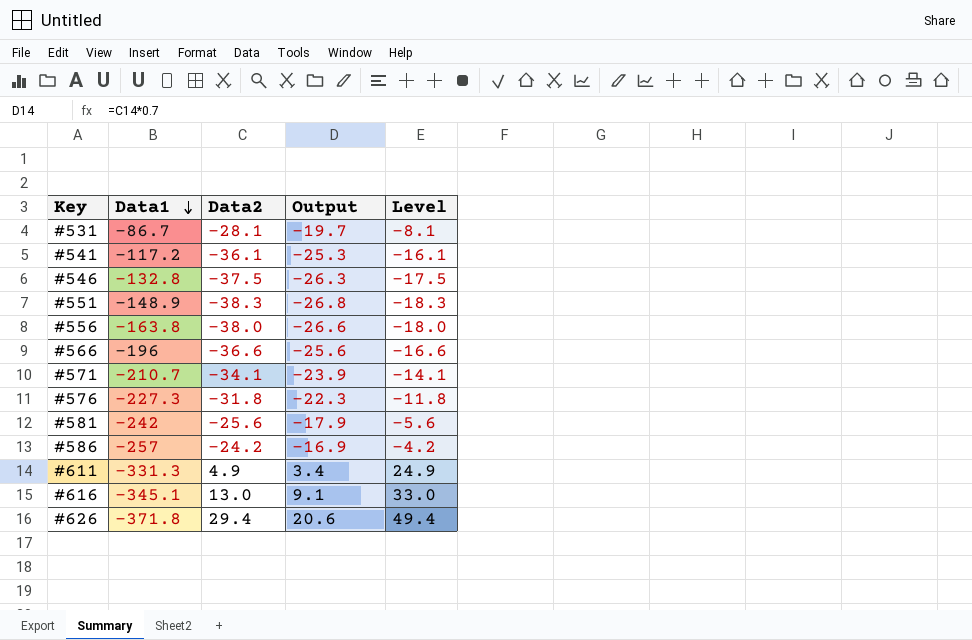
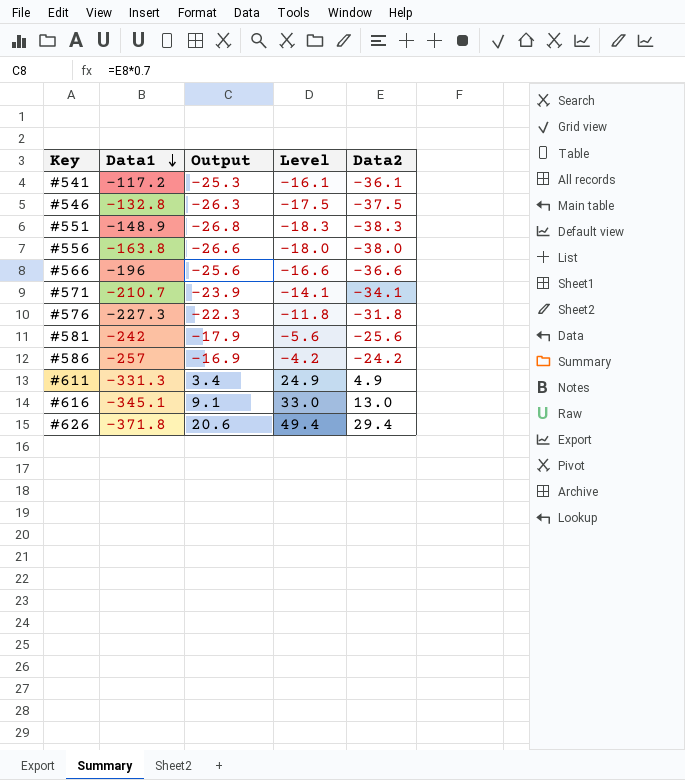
column Data2 | position: 3 -> 5
row #531: -86.7 | -28.1 | -19.7 | -8.1 -> none

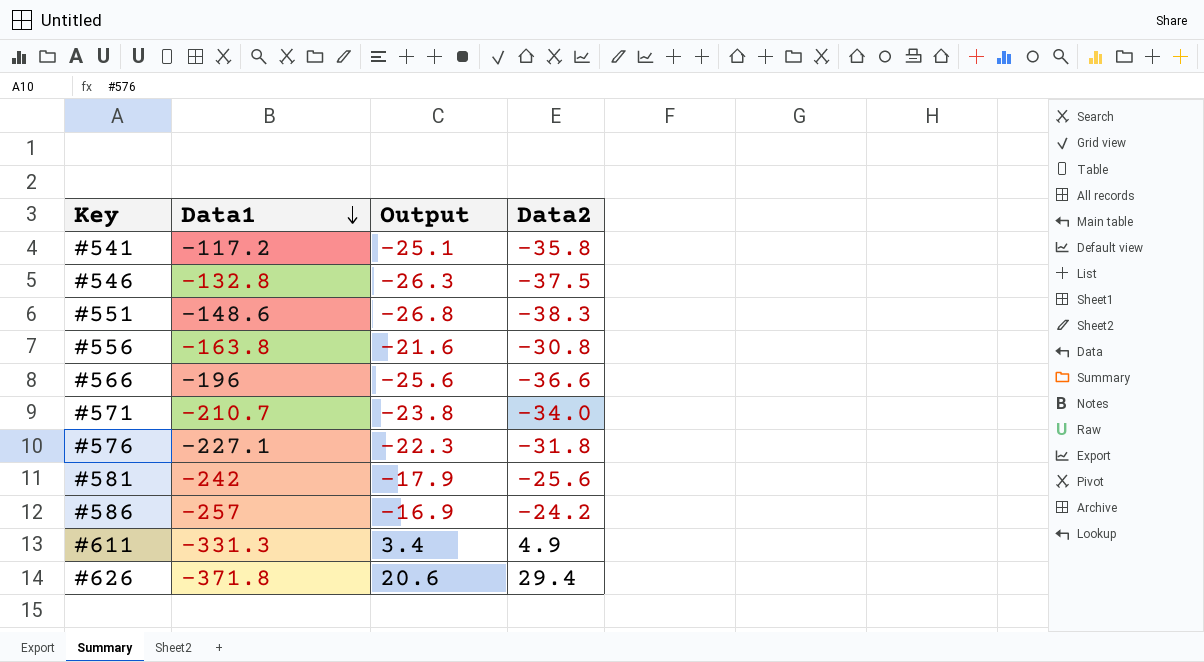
column Level | formula: [Data2] + 20 -> none
row #616: -345.1 | 9.1 | 33.0 | 13.0 -> none
#541 | Output: -25.3 -> -25.1
#541 | Data2: -36.1 -> -35.8
#551 | Data1: -148.9 -> -148.6
#556 | Output: -26.6 -> -21.6
#556 | Data2: -38.0 -> -30.8
#571 | Output: -23.9 -> -23.8
#571 | Data2: -34.1 -> -34.0
#576 | Data1: -227.3 -> -227.1

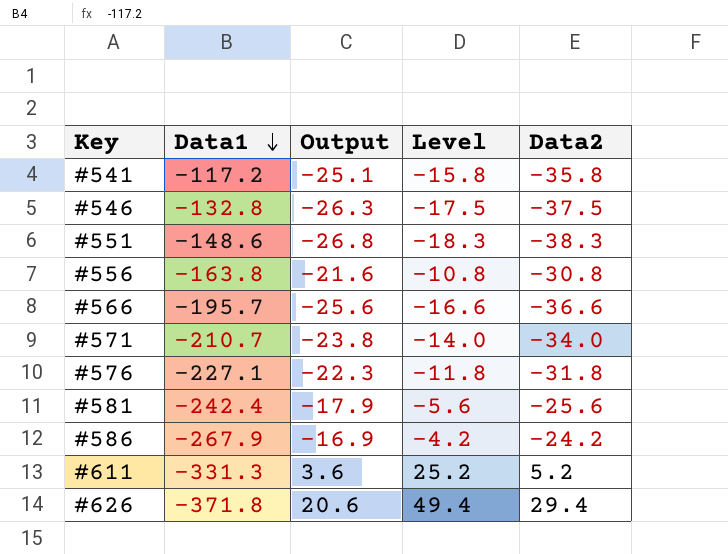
column Level | formula: none -> [Data2] + 20
#566 | Data1: -196 -> -195.7
#581 | Data1: -242 -> -242.4
#586 | Data1: -257 -> -267.9
#611 | Output: 3.4 -> 3.6
#611 | Data2: 4.9 -> 5.2

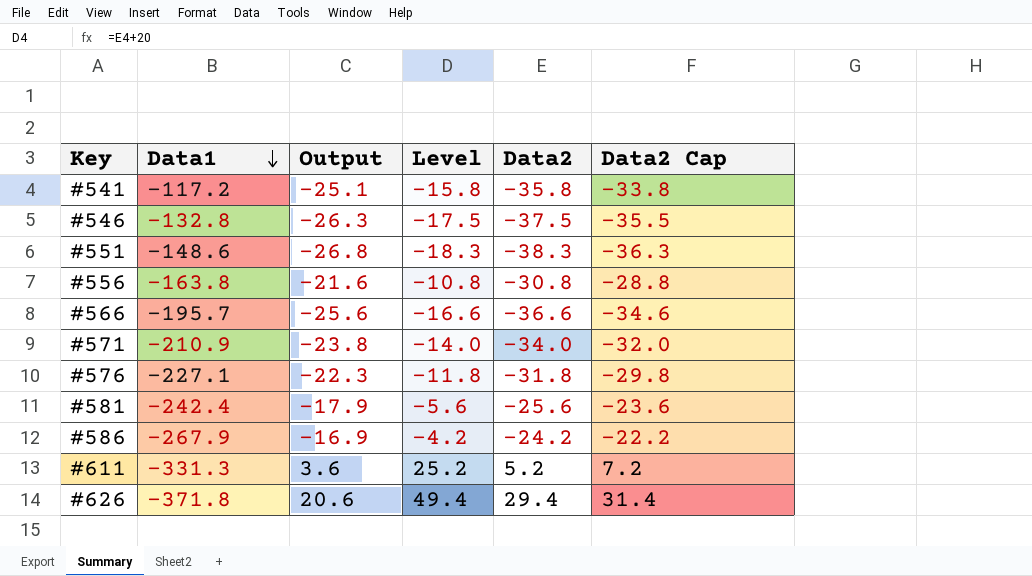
column Data2 Cap | formula: none -> [Data2] + 2
#571 | Data1: -210.7 -> -210.9

